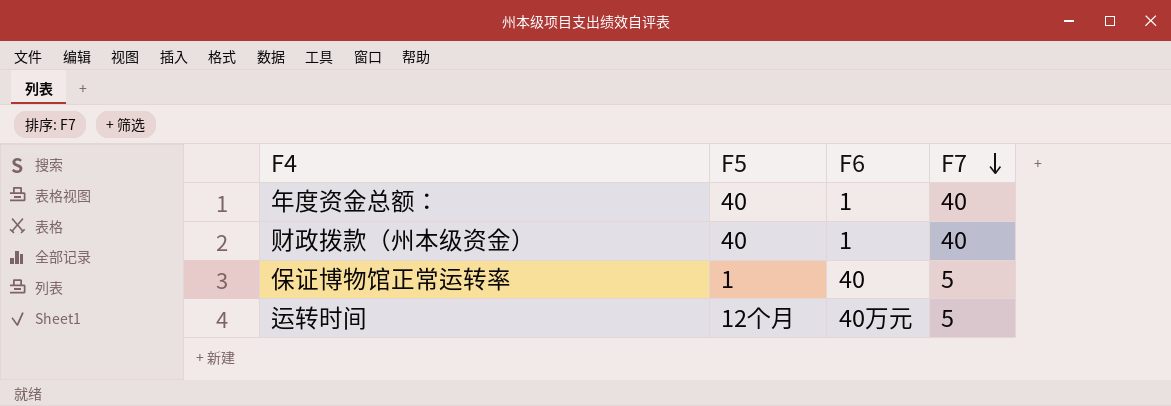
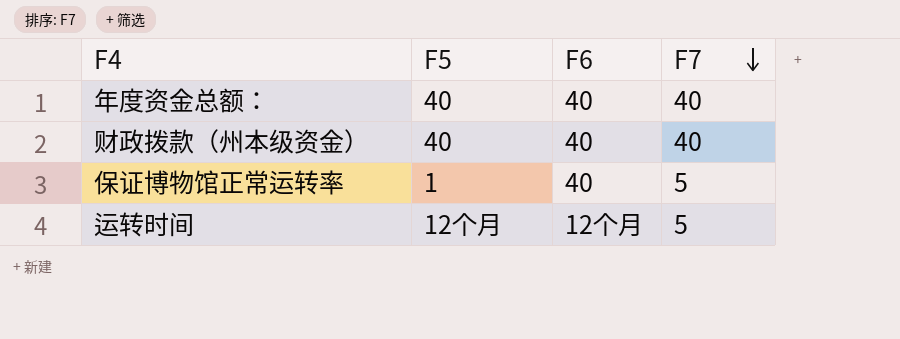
年度资金总额： | F6: 1 -> 40
财政拨款（州本级资金） | F6: 1 -> 40
运转时间 | F6: 40万元 -> 12个月

